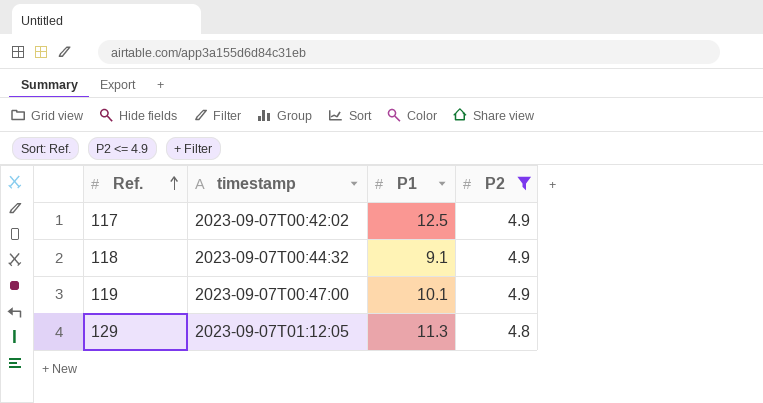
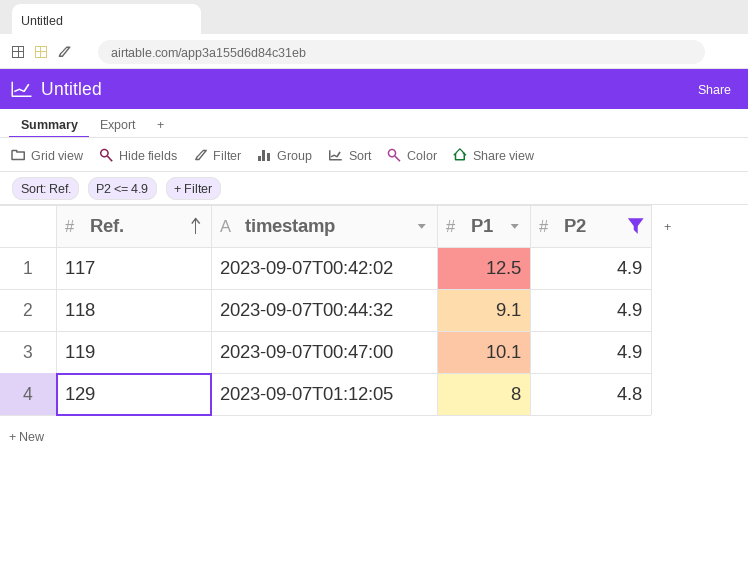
129 | P1: 11.3 -> 8

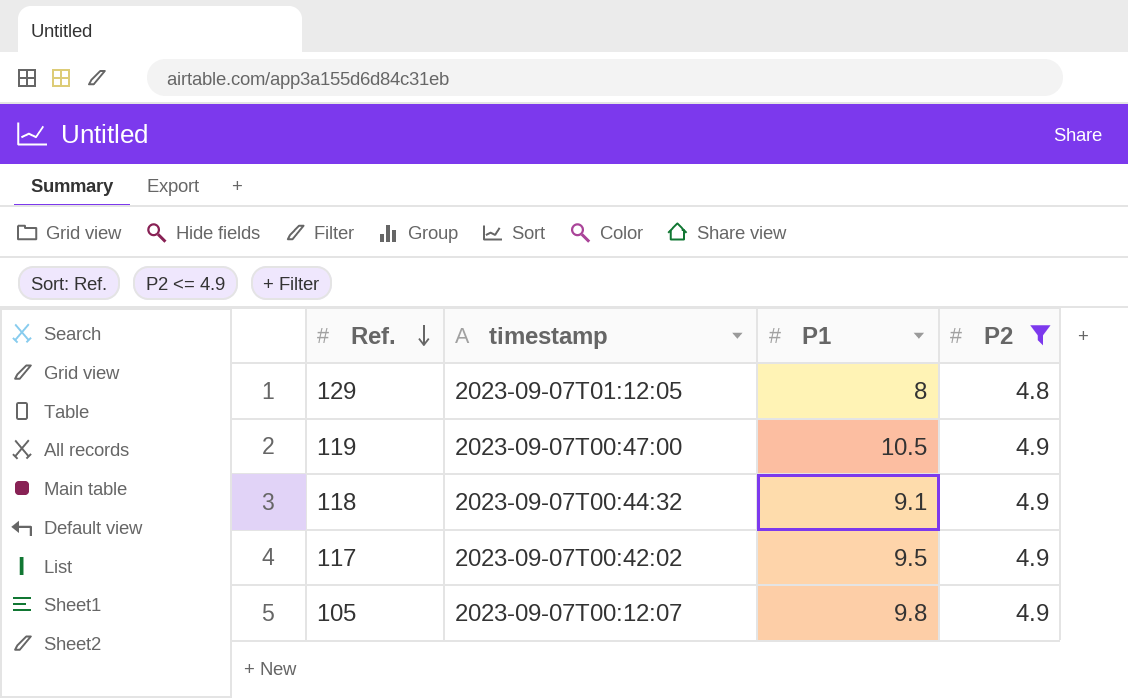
row order: Ref. ascending -> Ref. descending
119 | P1: 10.1 -> 10.5
117 | P1: 12.5 -> 9.5
row 105: none -> 2023-09-07T00:12:07 | 9.8 | 4.9

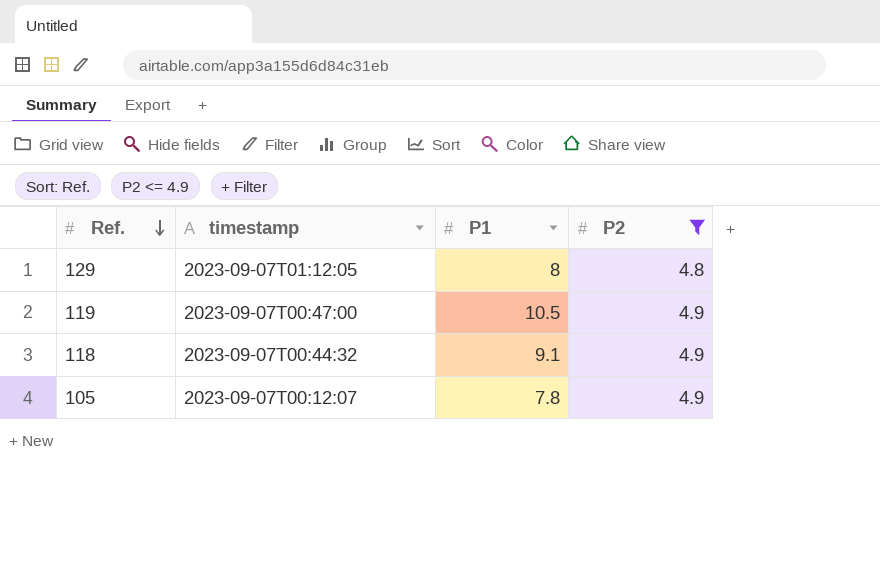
row 117: 2023-09-07T00:42:02 | 9.5 | 4.9 -> none
105 | P1: 9.8 -> 7.8

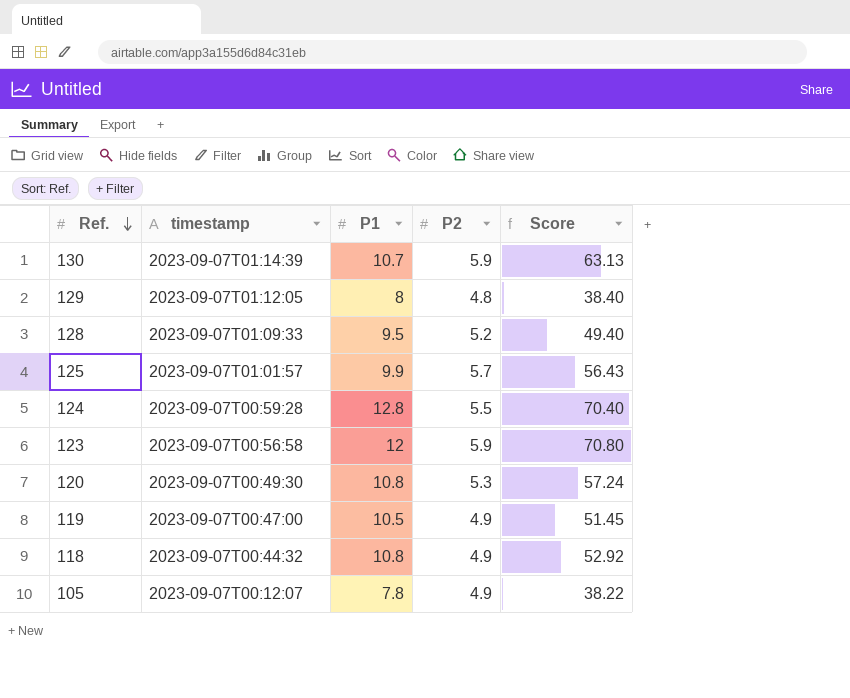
filter: P2 <= 4.9 -> none
column Score | formula: none -> [P1] * [P2]
118 | P1: 9.1 -> 10.8

